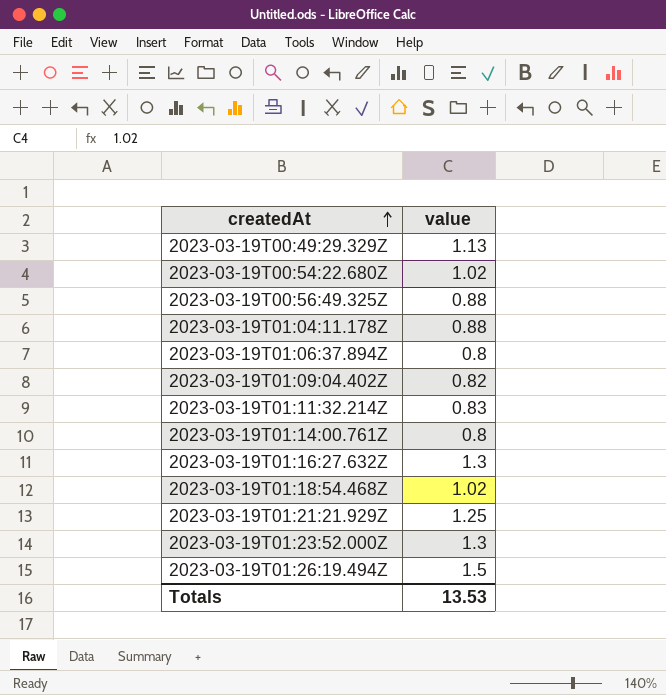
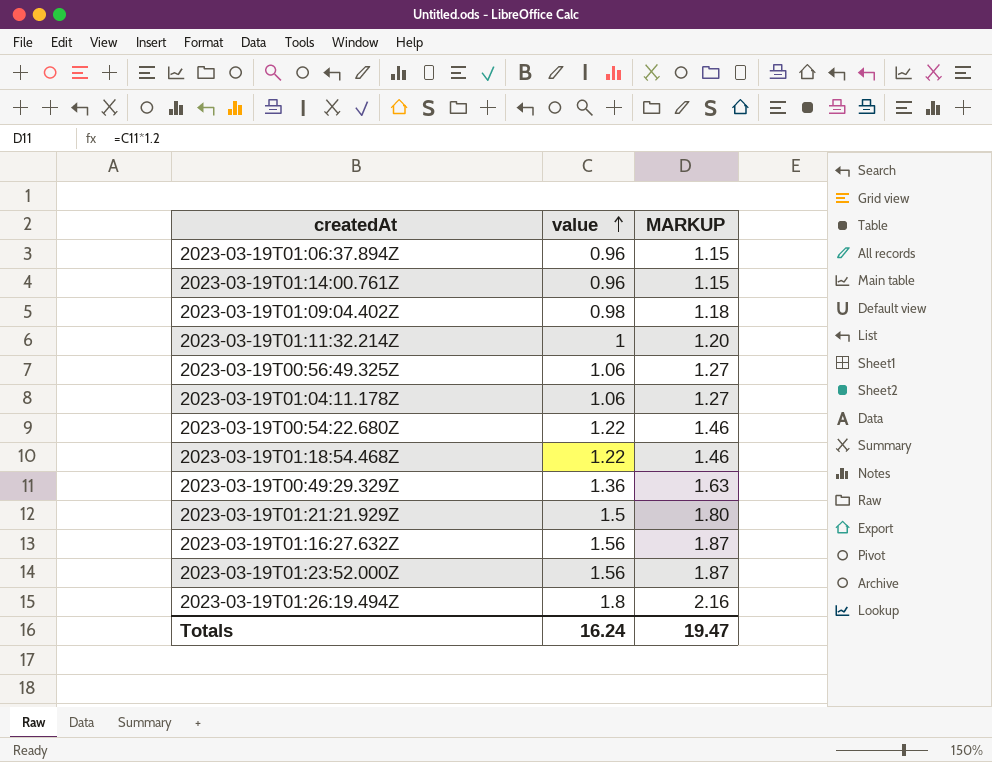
row order: createdAt ascending -> value ascending
column MARKUP | formula: none -> [value] * 1.2
2023-03-19T01:06:37.894Z | value: 0.8 -> 0.96
2023-03-19T01:14:00.761Z | value: 0.8 -> 0.96
2023-03-19T01:09:04.402Z | value: 0.82 -> 0.98
2023-03-19T01:11:32.214Z | value: 0.83 -> 1
2023-03-19T00:56:49.325Z | value: 0.88 -> 1.06
2023-03-19T01:04:11.178Z | value: 0.88 -> 1.06
2023-03-19T00:54:22.680Z | value: 1.02 -> 1.22
2023-03-19T01:18:54.468Z | value: 1.02 -> 1.22
2023-03-19T00:49:29.329Z | value: 1.13 -> 1.36
2023-03-19T01:21:21.929Z | value: 1.25 -> 1.5
2023-03-19T01:16:27.632Z | value: 1.3 -> 1.56
2023-03-19T01:23:52.000Z | value: 1.3 -> 1.56
2023-03-19T01:26:19.494Z | value: 1.5 -> 1.8
Totals | value: 13.53 -> 16.24

